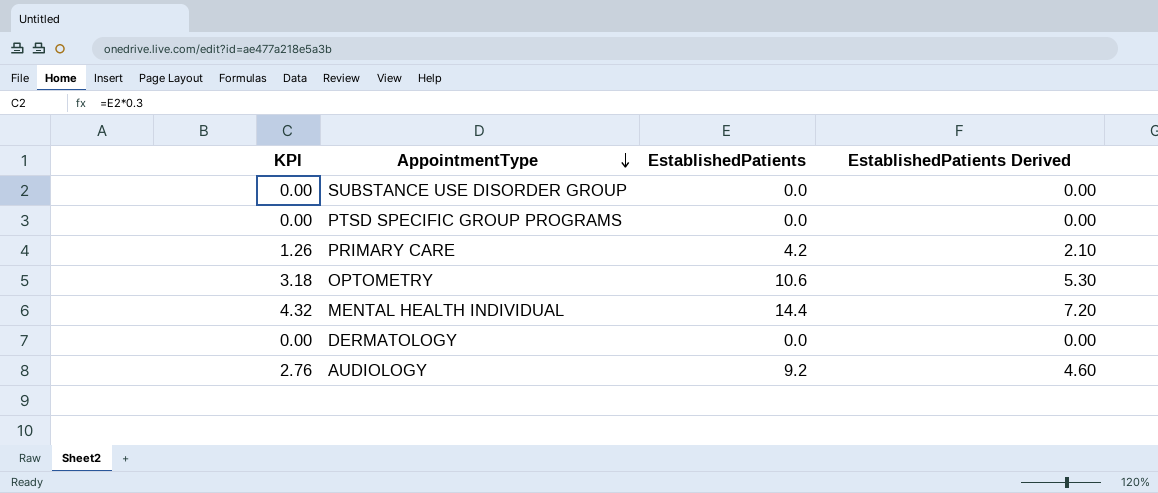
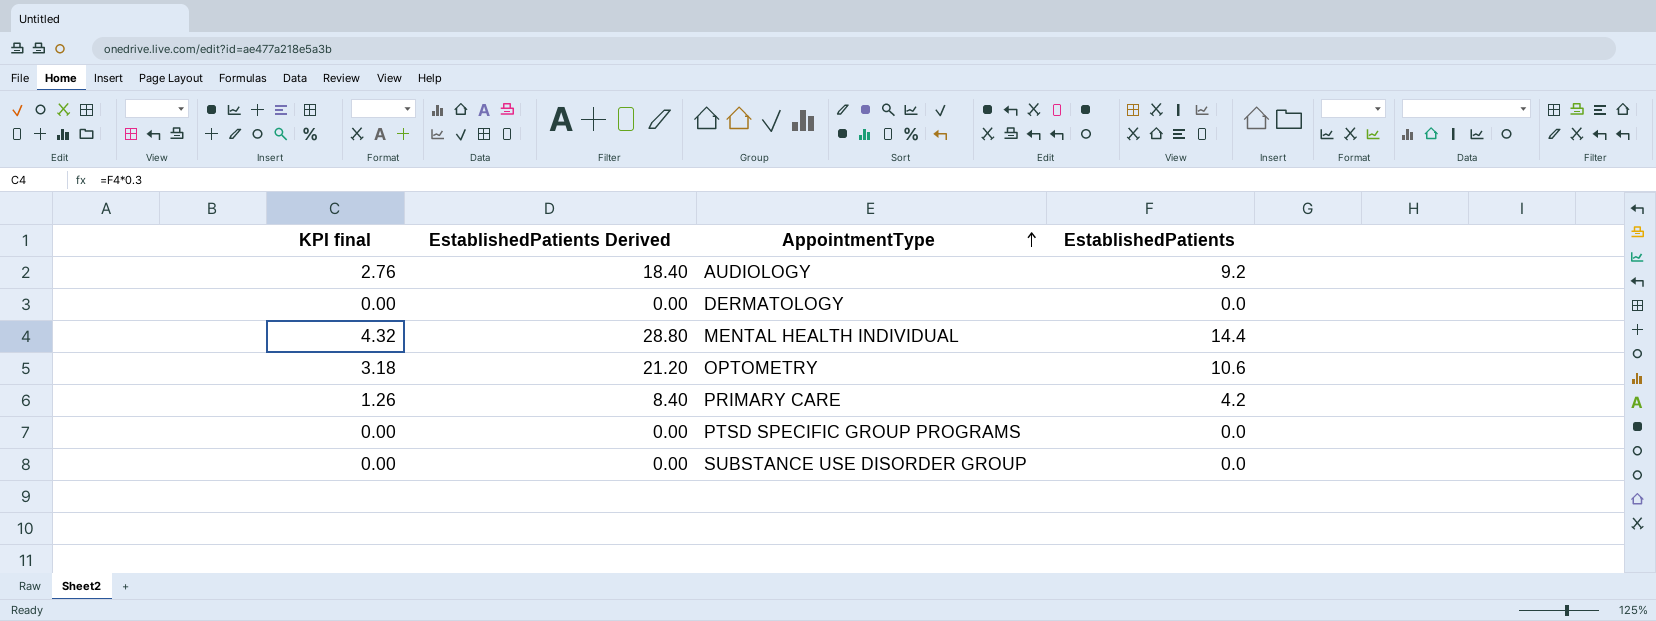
row order: AppointmentType descending -> AppointmentType ascending
column name: KPI -> KPI final
column EstablishedPatients Derived | formula: [EstablishedPatients] * 0.5 -> [EstablishedPatients] * 2
column EstablishedPatients Derived | position: 4 -> 2

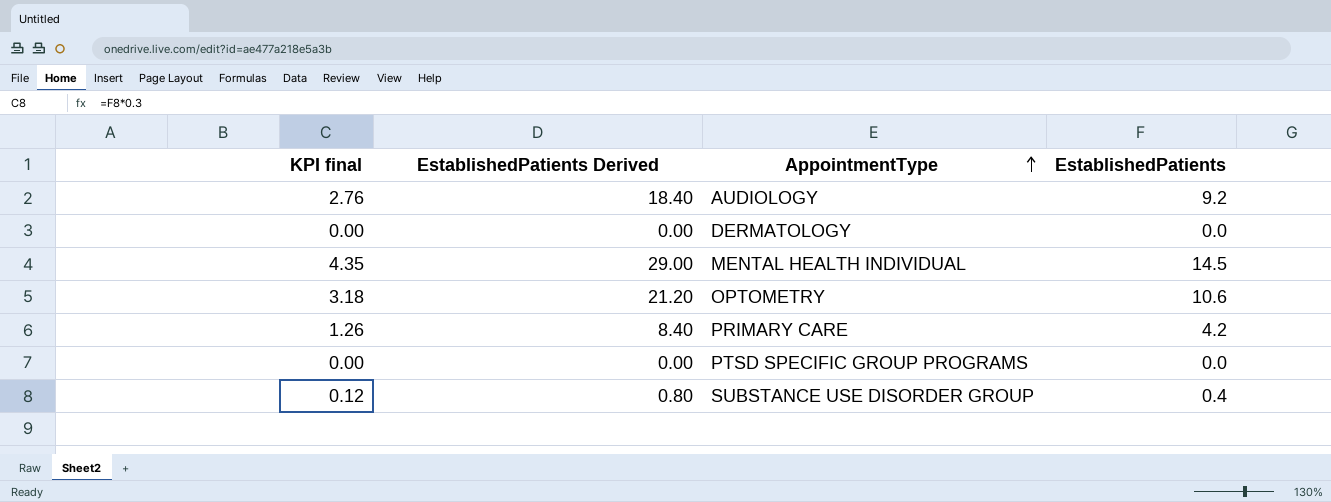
MENTAL HEALTH INDIVIDUAL | KPI final: 4.32 -> 4.35
MENTAL HEALTH INDIVIDUAL | EstablishedPatients Derived: 28.80 -> 29.00
MENTAL HEALTH INDIVIDUAL | EstablishedPatients: 14.4 -> 14.5
SUBSTANCE USE DISORDER GROUP | KPI final: 0.00 -> 0.12
SUBSTANCE USE DISORDER GROUP | EstablishedPatients Derived: 0.00 -> 0.80
SUBSTANCE USE DISORDER GROUP | EstablishedPatients: 0.0 -> 0.4

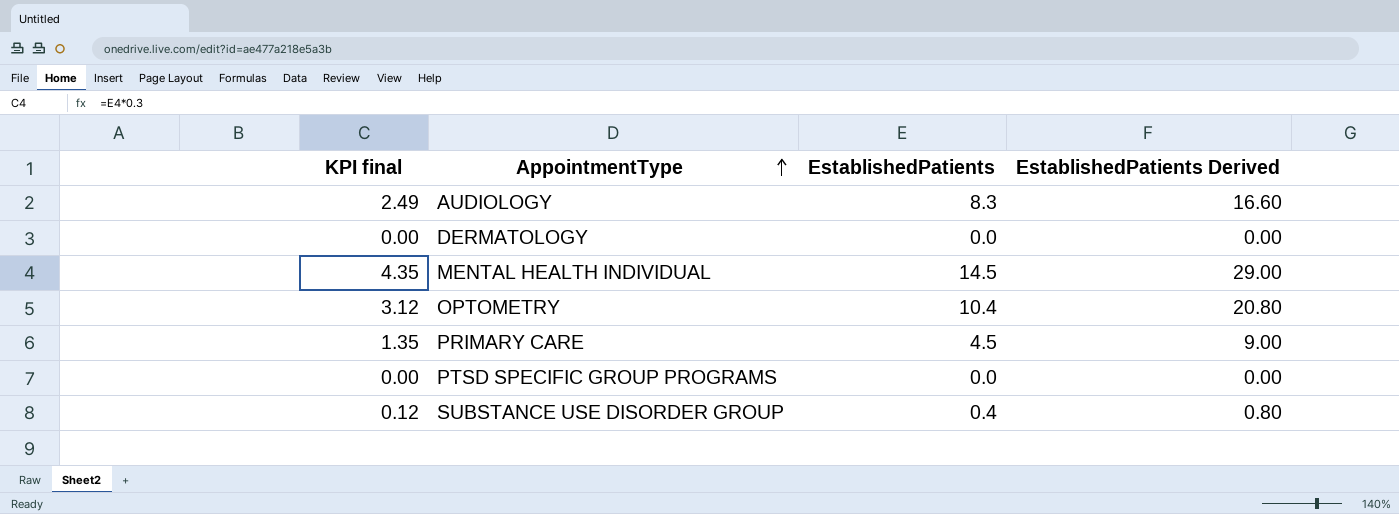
column EstablishedPatients Derived | position: 2 -> 4
AUDIOLOGY | KPI final: 2.76 -> 2.49
AUDIOLOGY | EstablishedPatients: 9.2 -> 8.3
AUDIOLOGY | EstablishedPatients Derived: 18.40 -> 16.60
OPTOMETRY | KPI final: 3.18 -> 3.12
OPTOMETRY | EstablishedPatients: 10.6 -> 10.4
OPTOMETRY | EstablishedPatients Derived: 21.20 -> 20.80
PRIMARY CARE | KPI final: 1.26 -> 1.35
PRIMARY CARE | EstablishedPatients: 4.2 -> 4.5
PRIMARY CARE | EstablishedPatients Derived: 8.40 -> 9.00

